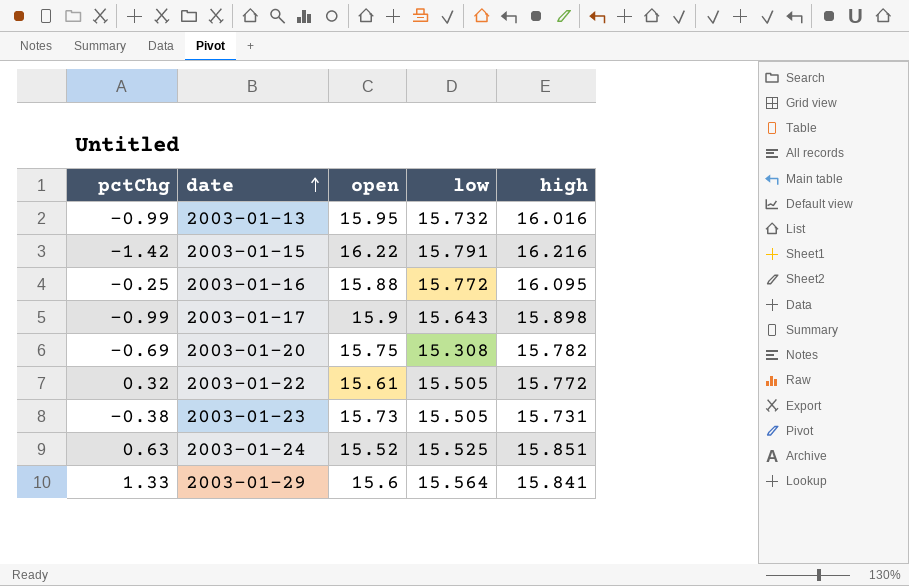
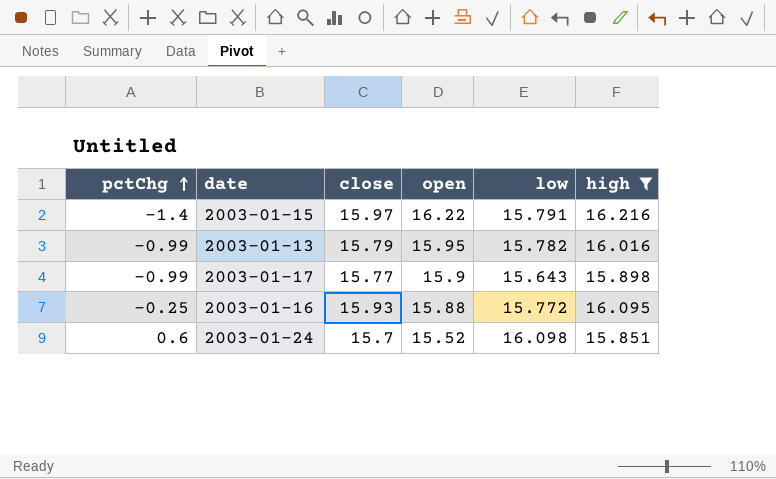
filter: none -> high >= 15.851
row order: date ascending -> pctChg ascending
column close | position: none -> 3
2003-01-15 | pctChg: -1.42 -> -1.4
2003-01-13 | low: 15.732 -> 15.782
2003-01-24 | pctChg: 0.63 -> 0.6
2003-01-24 | low: 15.525 -> 16.098

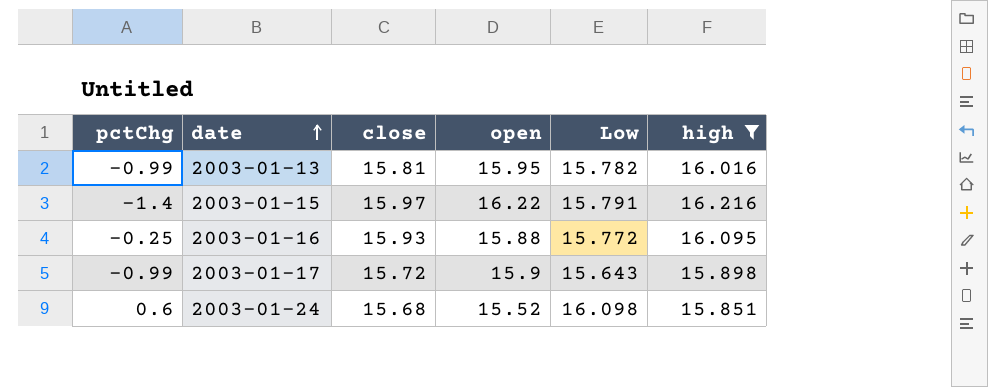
row order: pctChg ascending -> date ascending
column name: low -> Low
2003-01-13 | close: 15.79 -> 15.81
2003-01-17 | close: 15.77 -> 15.72
2003-01-24 | close: 15.7 -> 15.68

